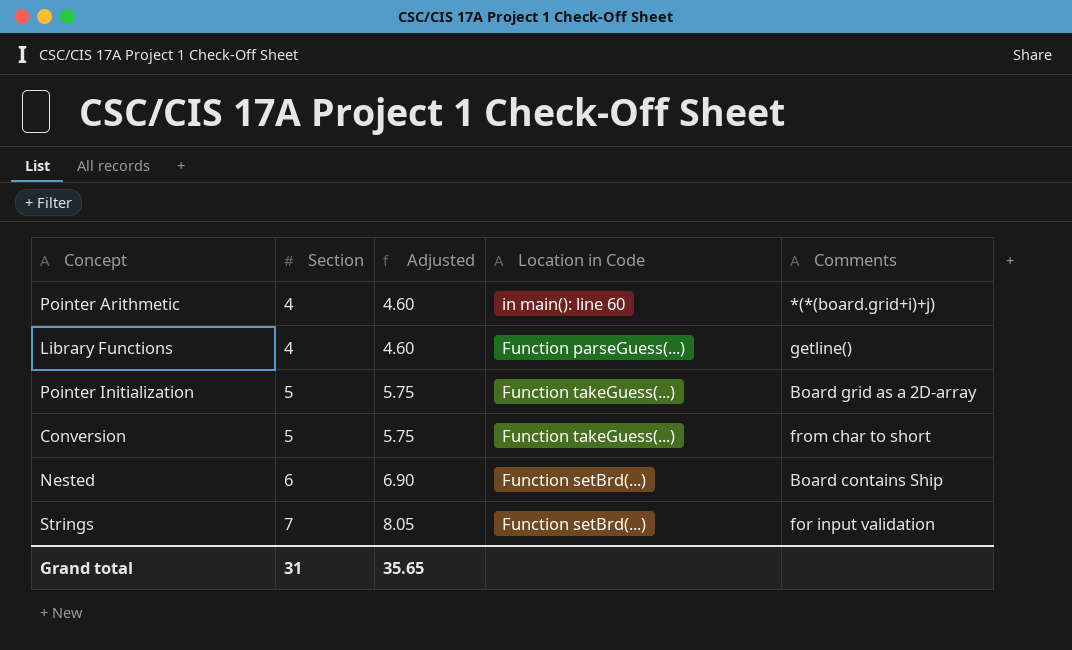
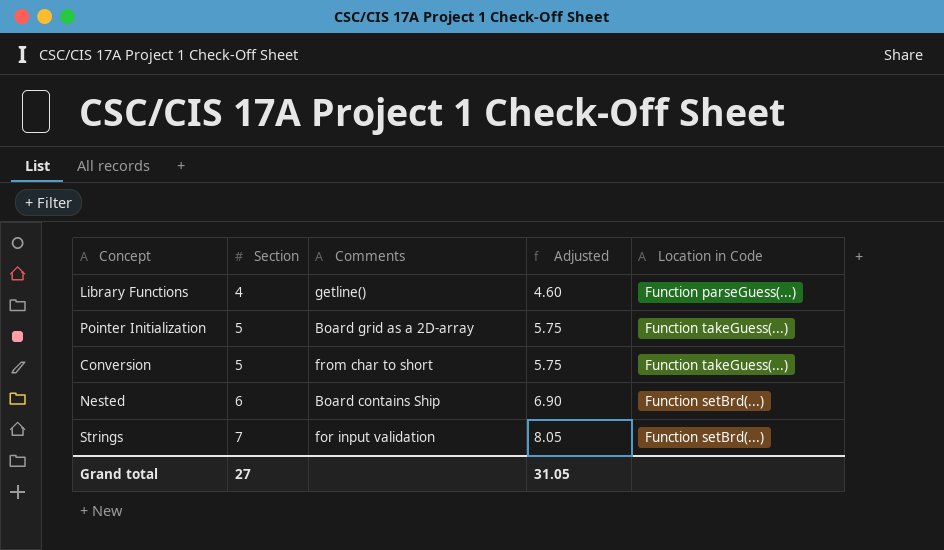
column Comments | position: 5 -> 3
row Pointer Arithmetic: 4 | 4.60 | in main(): line 60 | *(*(board.grid+i)+j) -> none
Grand total | Section: 31 -> 27
Grand total | Adjusted: 35.65 -> 31.05

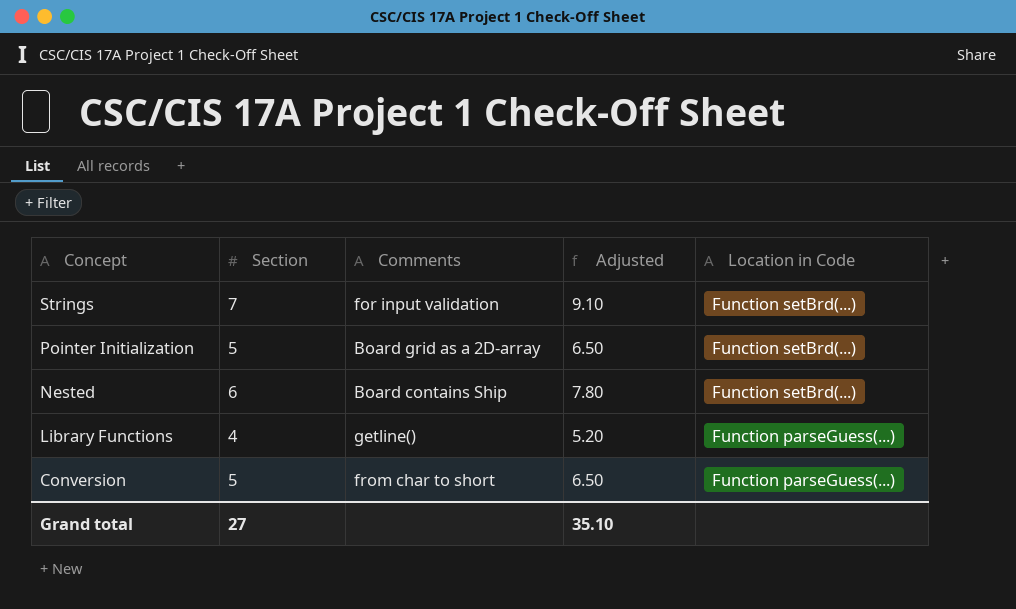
row order: Section ascending -> Concept descending
column Adjusted | formula: [Section] * 1.15 -> [Section] * 1.3
Pointer Initialization | Location in Code: Function takeGuess(...) -> Function setBrd(...)
Conversion | Location in Code: Function takeGuess(...) -> Function parseGuess(...)
Grand total | Adjusted: 31.05 -> 35.10

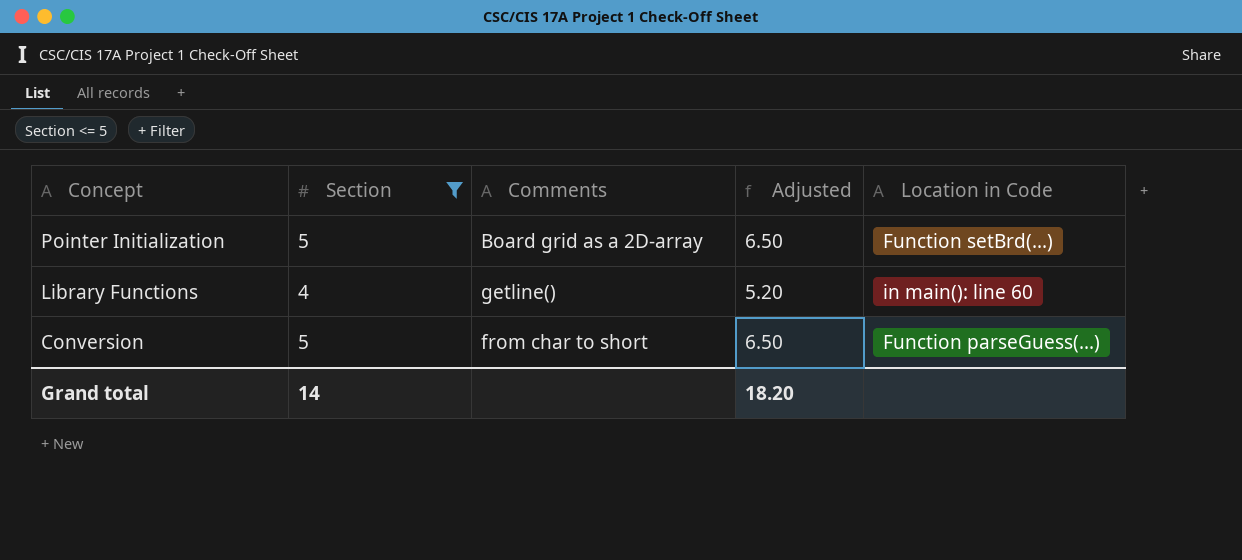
filter: none -> Section <= 5
Library Functions | Location in Code: Function parseGuess(...) -> in main(): line 60
Grand total | Section: 27 -> 14
Grand total | Adjusted: 35.10 -> 18.20

